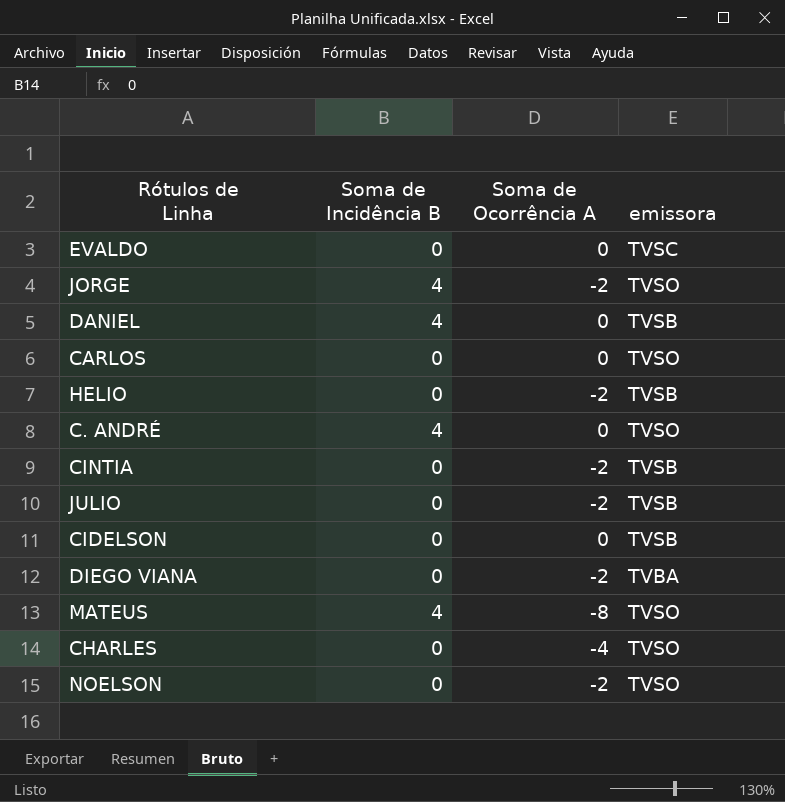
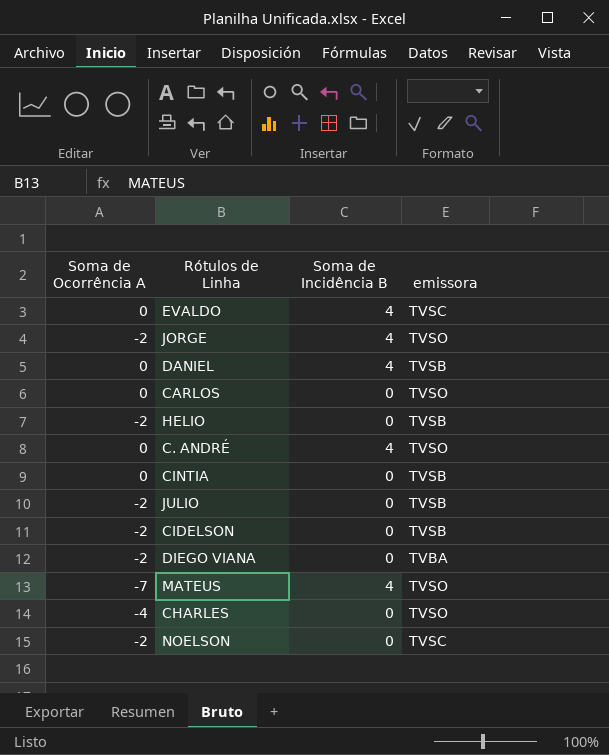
column Soma de Ocorrência A | position: 3 -> 1
EVALDO | Soma de Incidência B: 0 -> 4
CINTIA | Soma de Ocorrência A: -2 -> 0
CIDELSON | Soma de Ocorrência A: 0 -> -2
MATEUS | Soma de Ocorrência A: -8 -> -7
NOELSON | emissora: TVSO -> TVSC

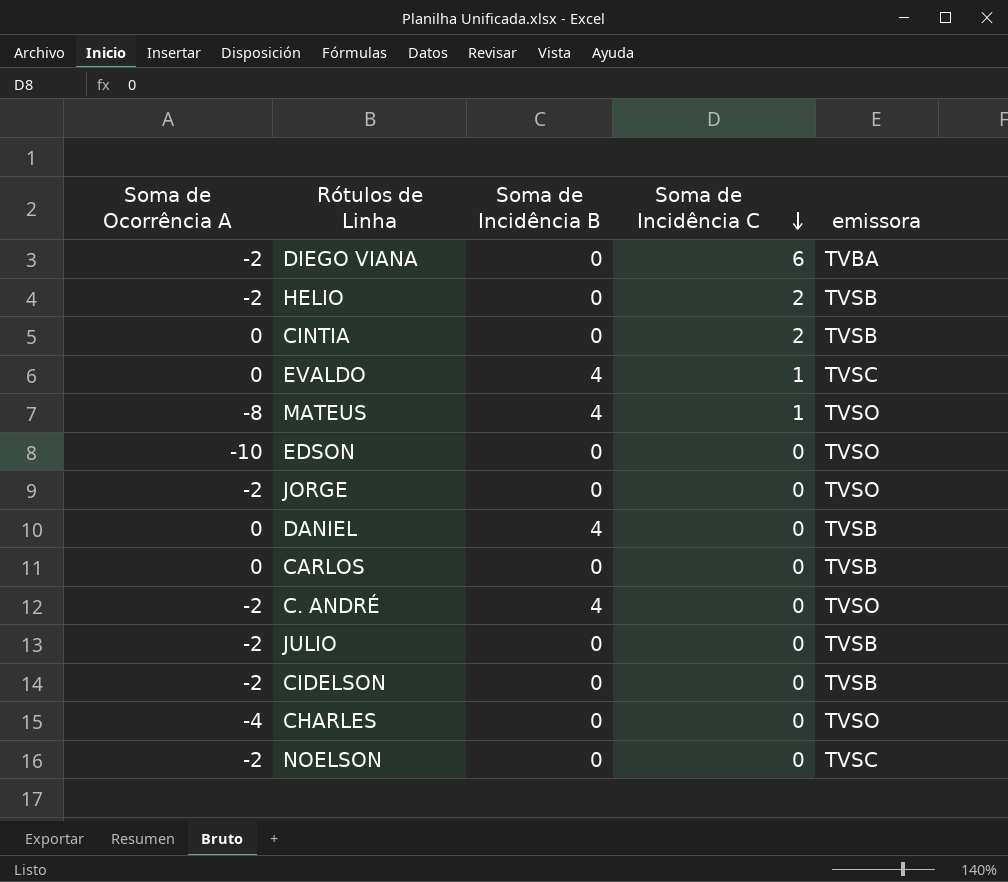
row order: none -> Soma de Incidência C descending
column Soma de Incidência C | position: none -> 4
MATEUS | Soma de Ocorrência A: -7 -> -8
row EDSON: none -> -10 | 0 | 0 | TVSO
JORGE | Soma de Incidência B: 4 -> 0
CARLOS | emissora: TVSO -> TVSB
C. ANDRÉ | Soma de Ocorrência A: 0 -> -2

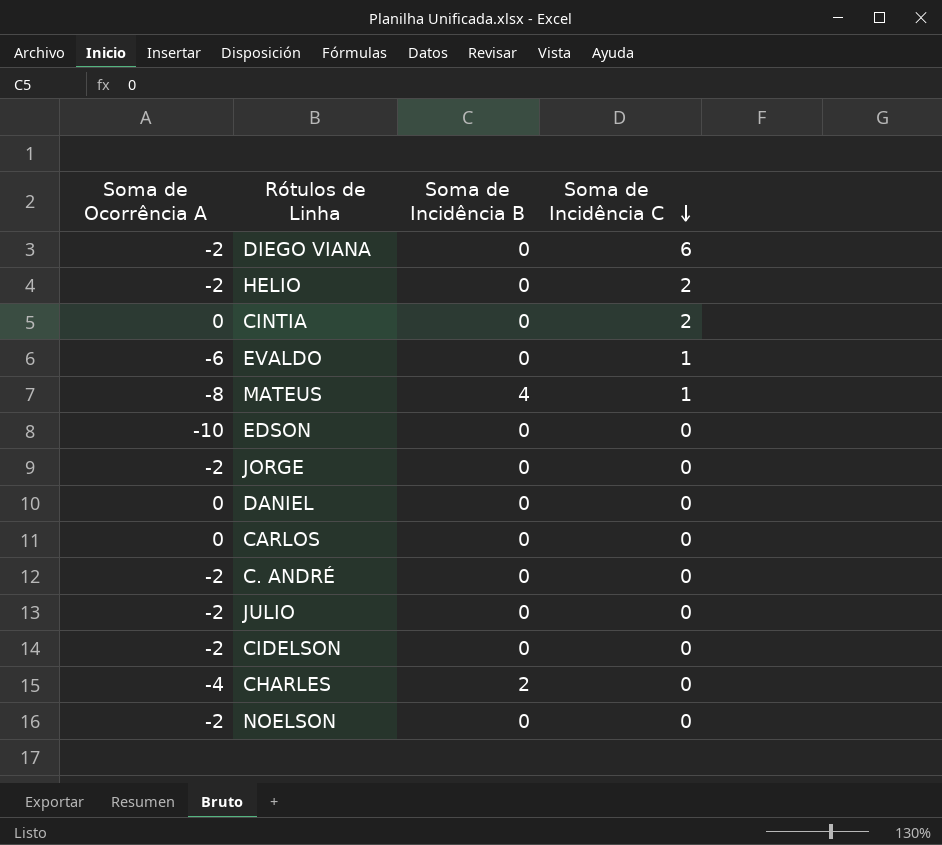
column emissora | position: 5 -> none
EVALDO | Soma de Ocorrência A: 0 -> -6
EVALDO | Soma de Incidência B: 4 -> 0
DANIEL | Soma de Incidência B: 4 -> 0
C. ANDRÉ | Soma de Incidência B: 4 -> 0
CHARLES | Soma de Incidência B: 0 -> 2

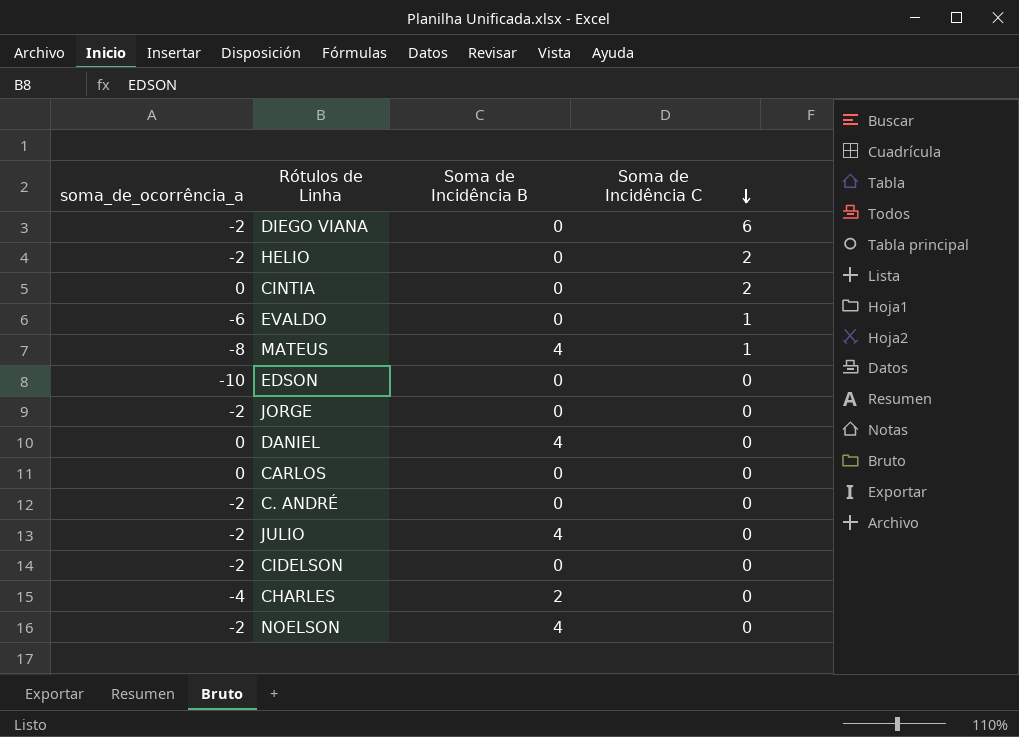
column name: Soma de Ocorrência A -> soma_de_ocorrência_a
DANIEL | Soma de Incidência B: 0 -> 4
JULIO | Soma de Incidência B: 0 -> 4
NOELSON | Soma de Incidência B: 0 -> 4

